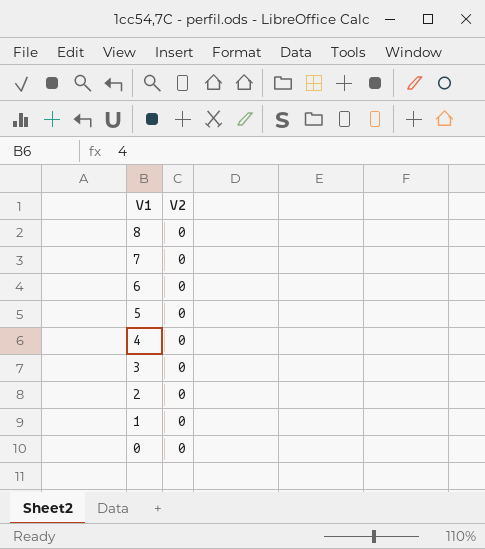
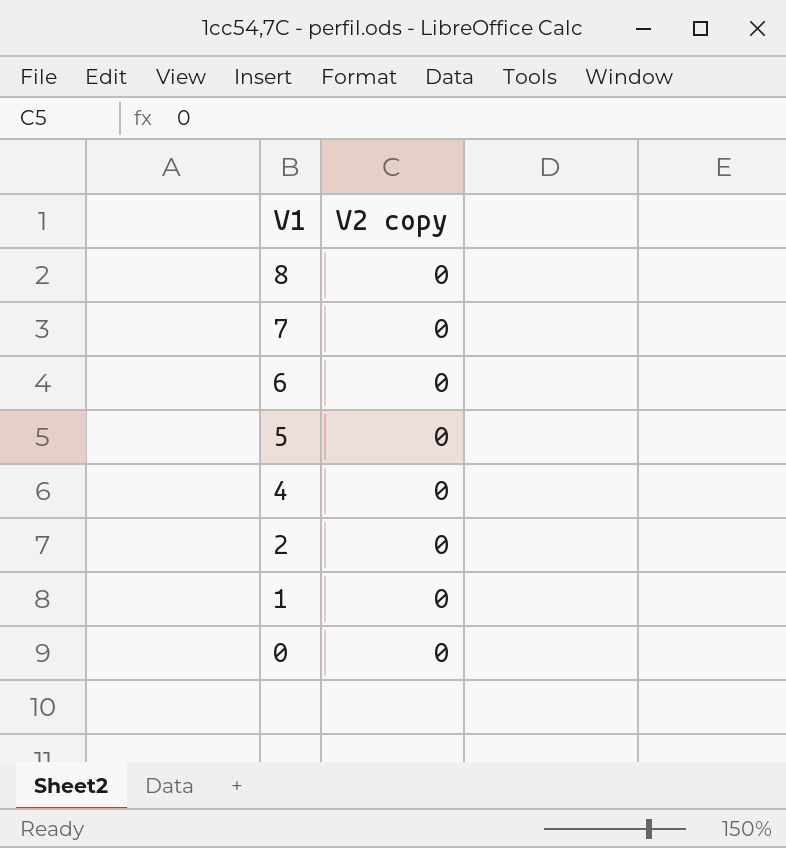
column name: V2 -> V2 copy
row 3: 0 -> none

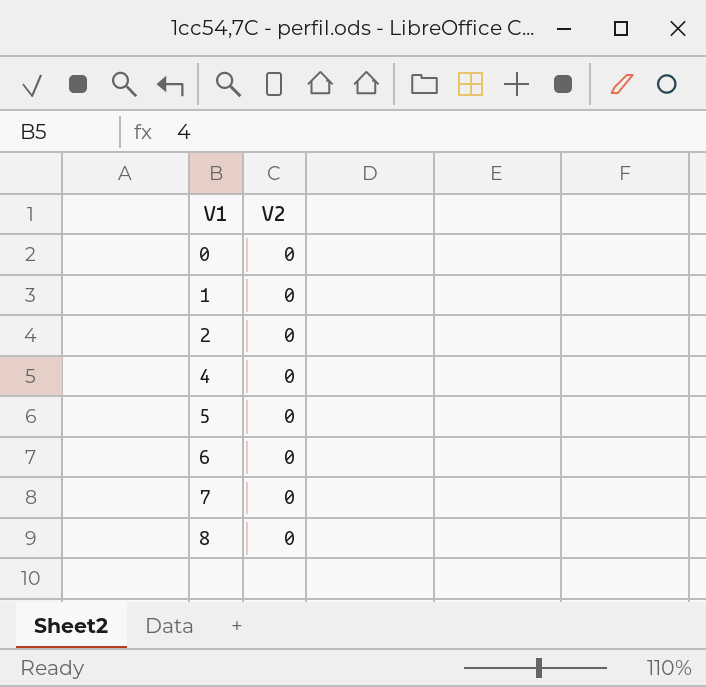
row order: V1 descending -> V1 ascending
column name: V2 copy -> V2

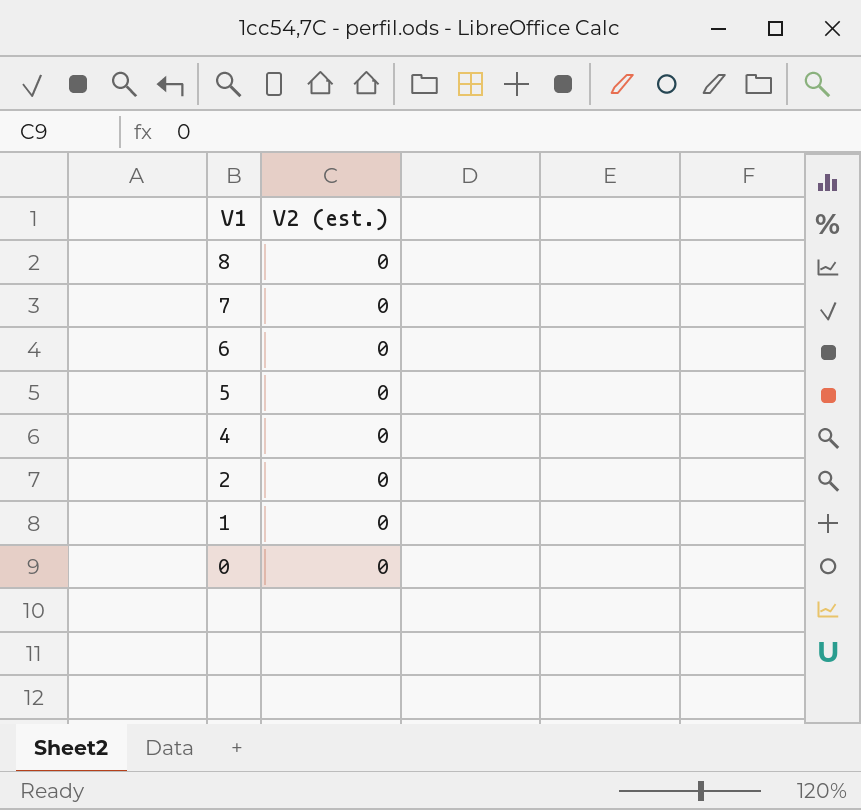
row order: V1 ascending -> V1 descending
column name: V2 -> V2 (est.)

